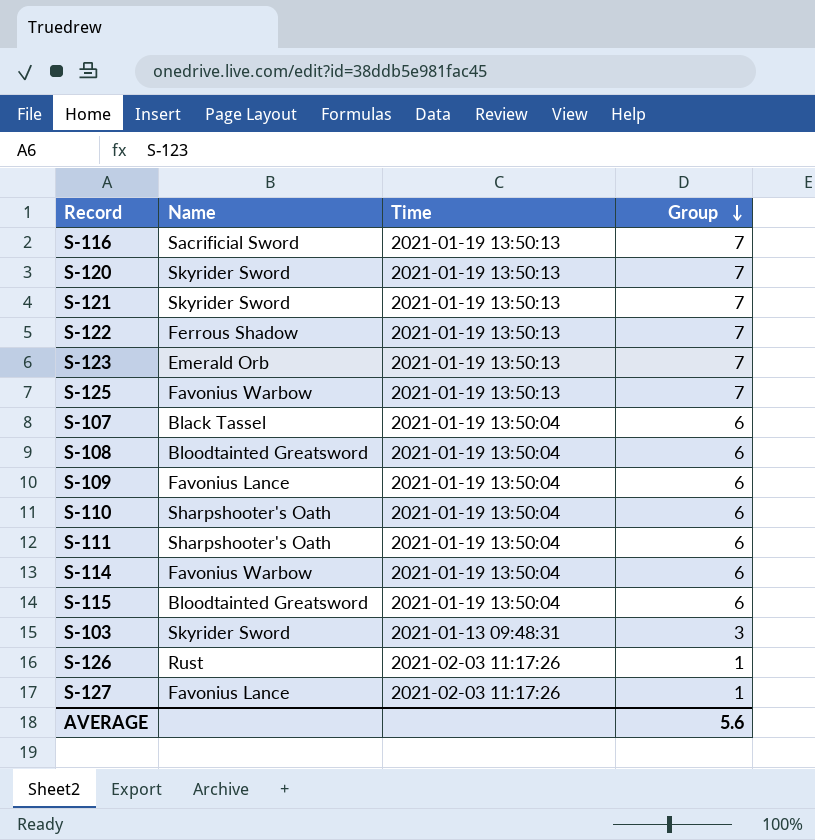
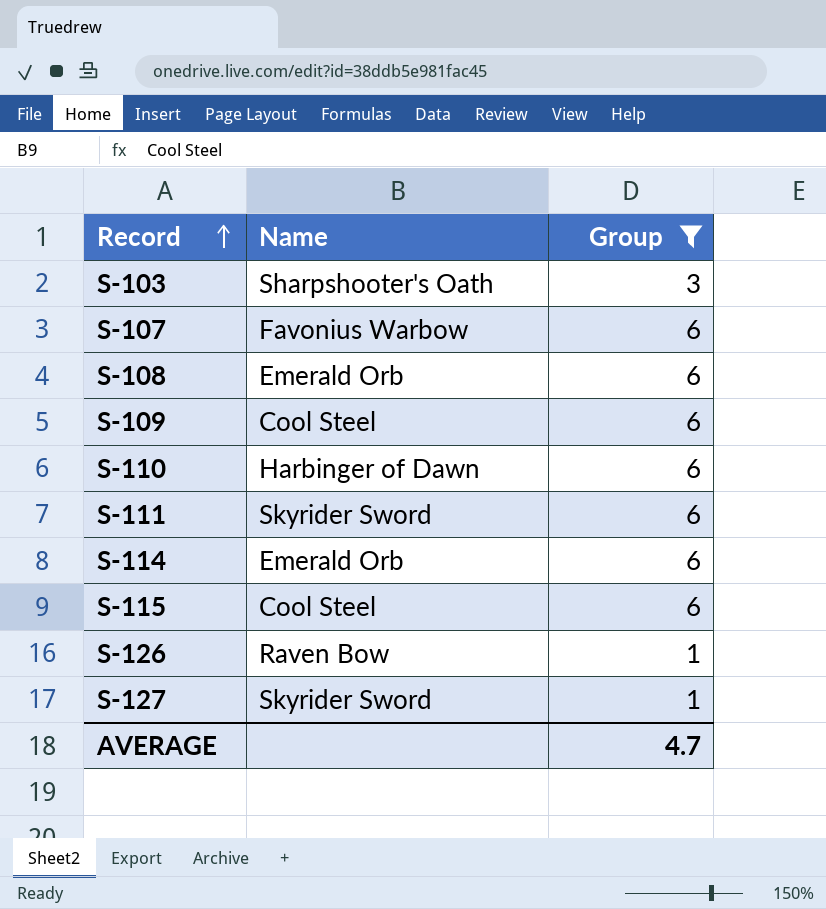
filter: none -> Group != 7
row order: Group descending -> Record ascending
column Time | position: 3 -> none
S-103 | Name: Skyrider Sword -> Sharpshooter's Oath
S-107 | Name: Black Tassel -> Favonius Warbow
S-108 | Name: Bloodtainted Greatsword -> Emerald Orb
S-109 | Name: Favonius Lance -> Cool Steel
S-110 | Name: Sharpshooter's Oath -> Harbinger of Dawn
S-111 | Name: Sharpshooter's Oath -> Skyrider Sword
S-114 | Name: Favonius Warbow -> Emerald Orb
S-115 | Name: Bloodtainted Greatsword -> Cool Steel
S-126 | Name: Rust -> Raven Bow
S-127 | Name: Favonius Lance -> Skyrider Sword
AVERAGE | Group: 5.6 -> 4.7

